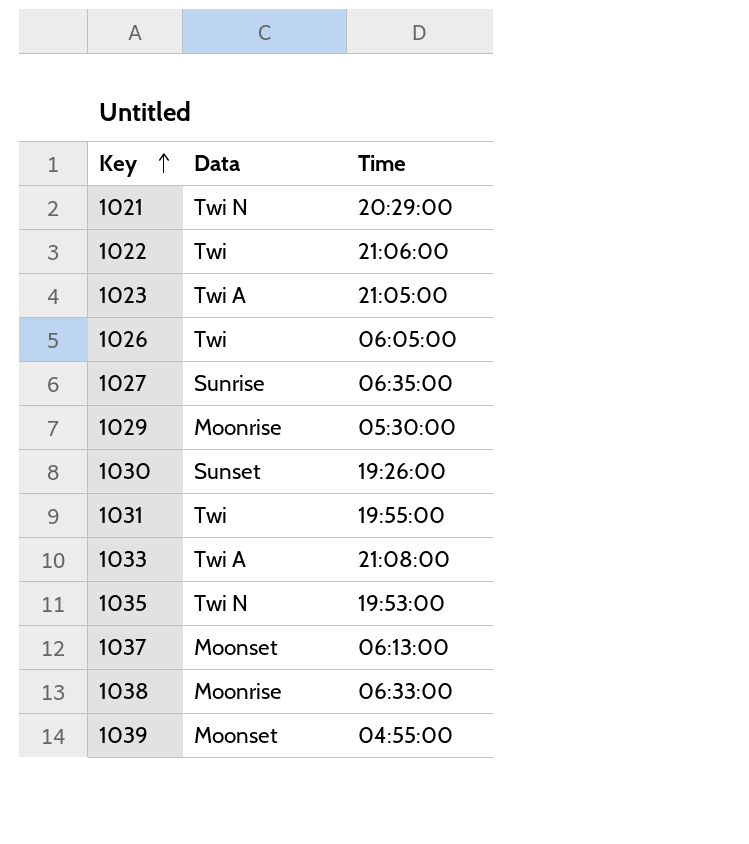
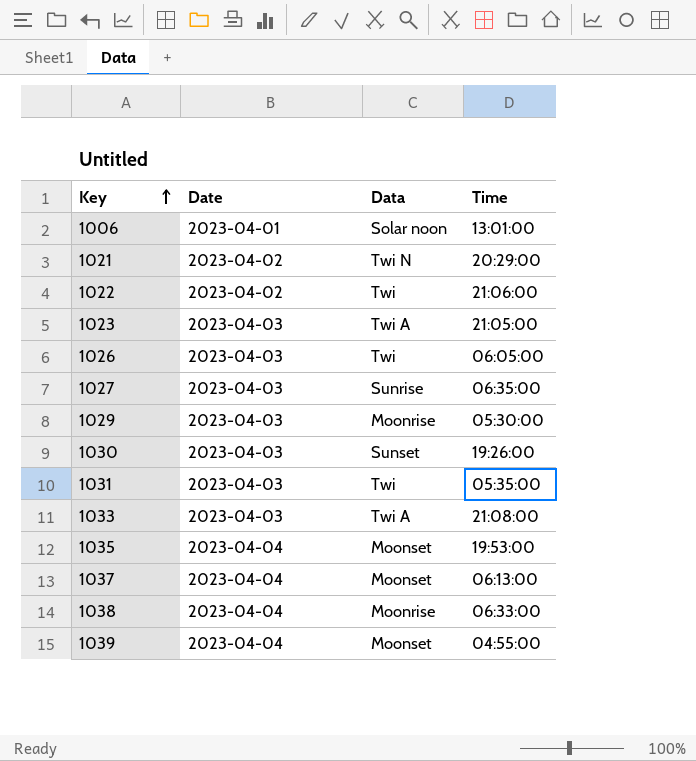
column Date | position: none -> 2
row 1006: none -> 2023-04-01 | Solar noon | 13:01:00
1031 | Time: 19:55:00 -> 05:35:00
1035 | Data: Twi N -> Moonset

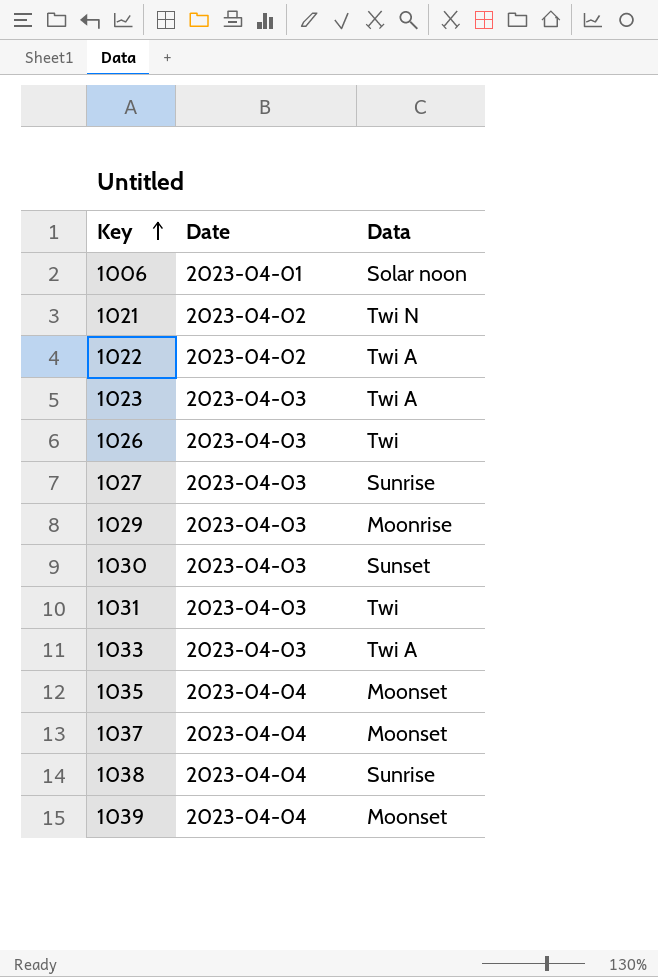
column Time | position: 4 -> none
1022 | Data: Twi -> Twi A
1038 | Data: Moonrise -> Sunrise

